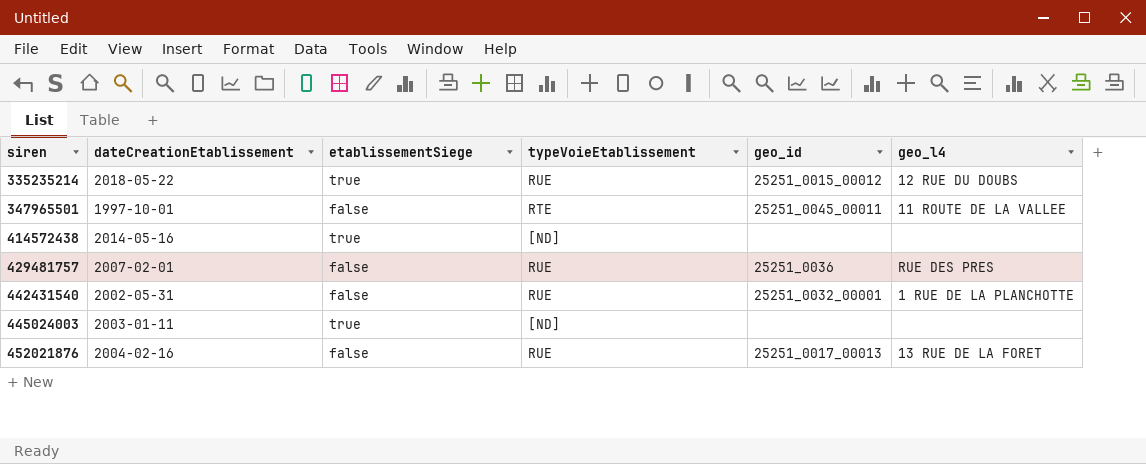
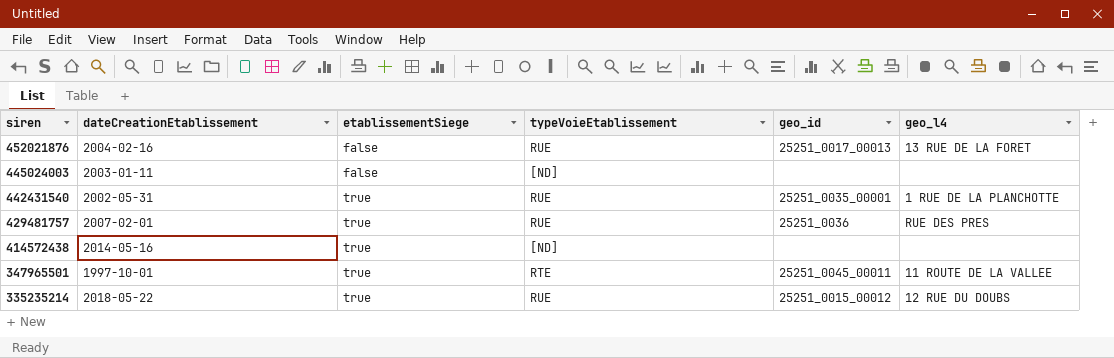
row order: siren ascending -> siren descending
445024003 | etablissementSiege: true -> false
442431540 | etablissementSiege: false -> true
442431540 | geo_id: 25251_0032_00001 -> 25251_0035_00001
429481757 | etablissementSiege: false -> true
347965501 | etablissementSiege: false -> true

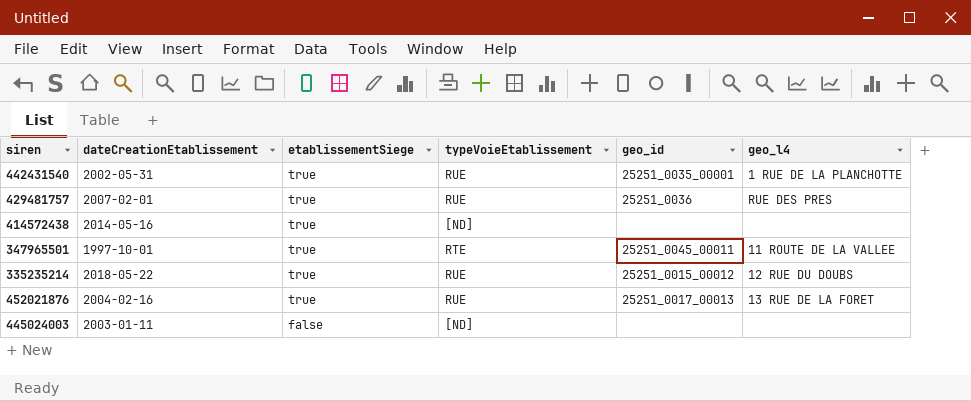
row order: siren descending -> etablissementSiege descending
452021876 | etablissementSiege: false -> true

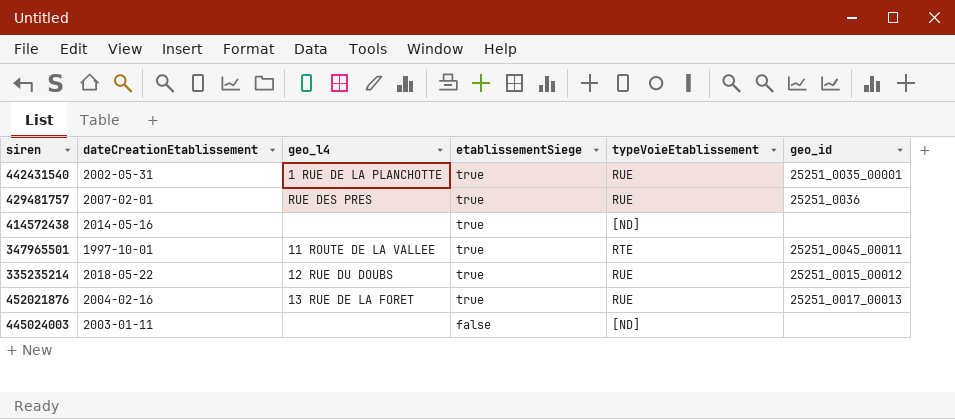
column geo_l4 | position: 6 -> 3

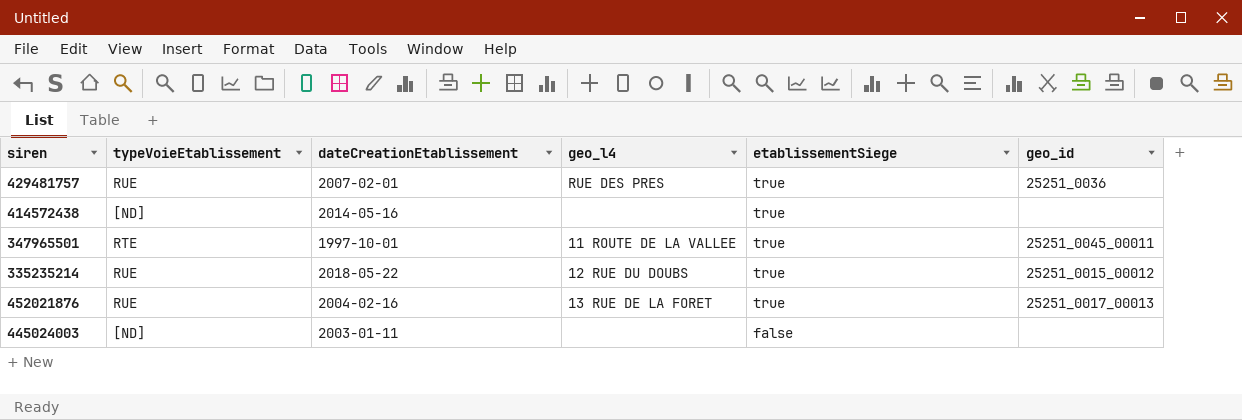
column typeVoieEtablissement | position: 5 -> 2
row 442431540: 2002-05-31 | 1 RUE DE LA PLANCHOTTE | true | RUE | 25251_0035_00001 -> none

